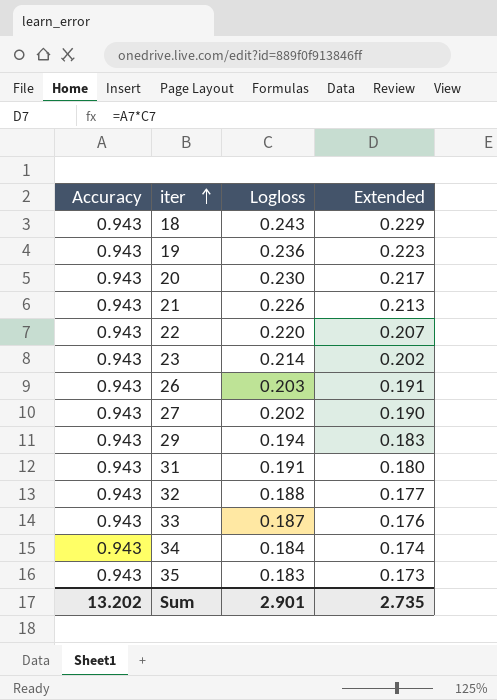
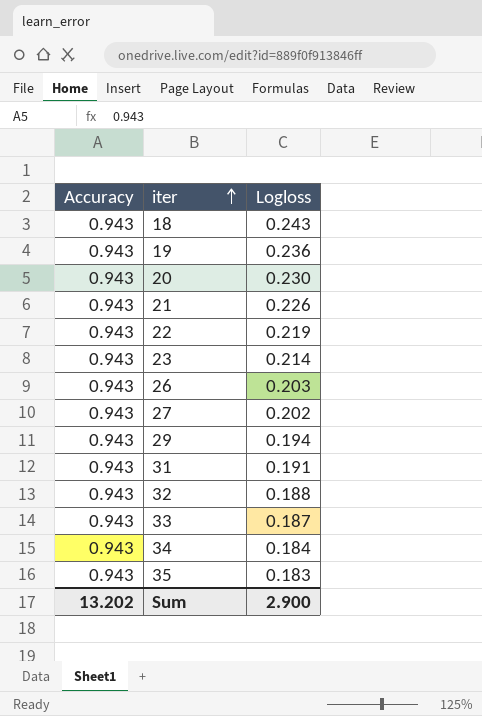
column Extended | formula: [Accuracy] * [Logloss] -> none
22 | Logloss: 0.220 -> 0.219
Sum | Logloss: 2.901 -> 2.900

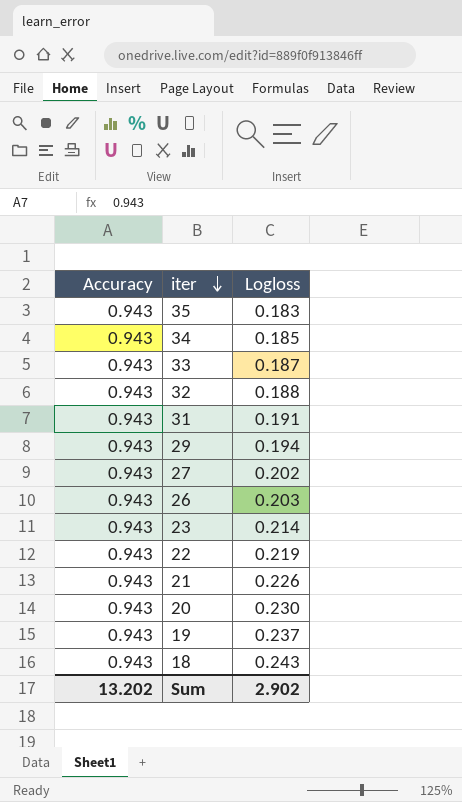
row order: iter ascending -> iter descending
34 | Logloss: 0.184 -> 0.185
19 | Logloss: 0.236 -> 0.237
Sum | Logloss: 2.900 -> 2.902

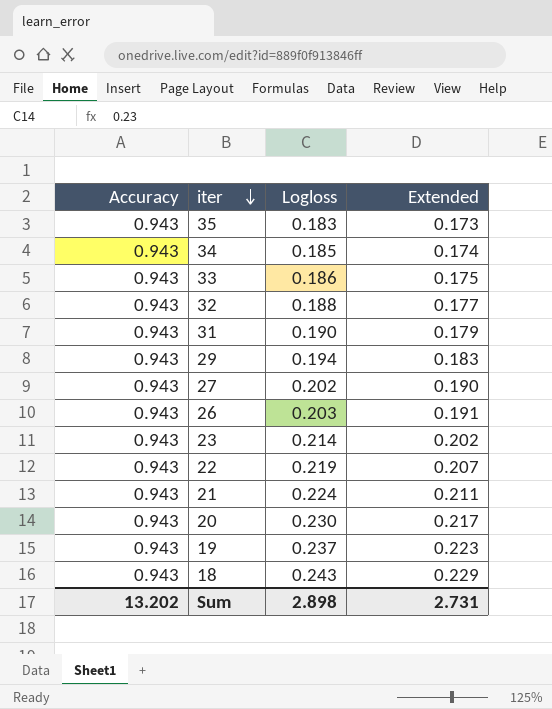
column Extended | formula: none -> [Accuracy] * [Logloss]
33 | Logloss: 0.187 -> 0.186
31 | Logloss: 0.191 -> 0.190
21 | Logloss: 0.226 -> 0.224
Sum | Logloss: 2.902 -> 2.898

